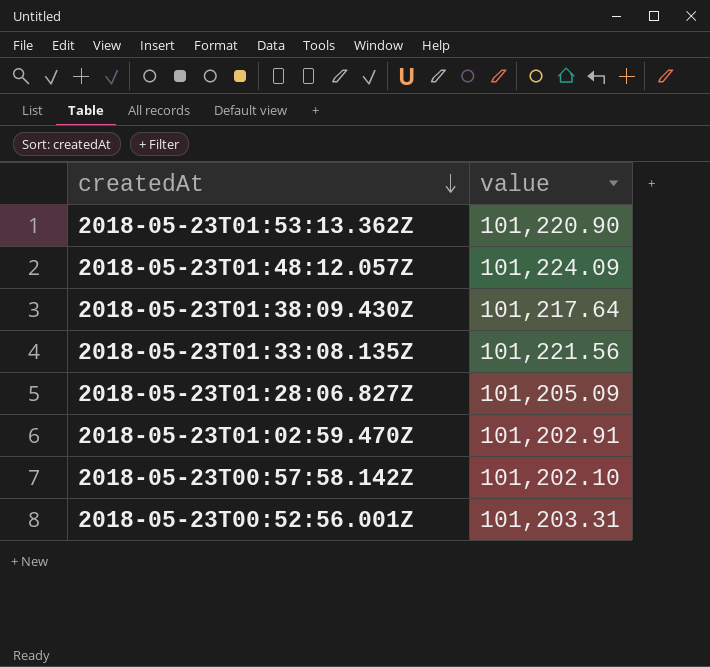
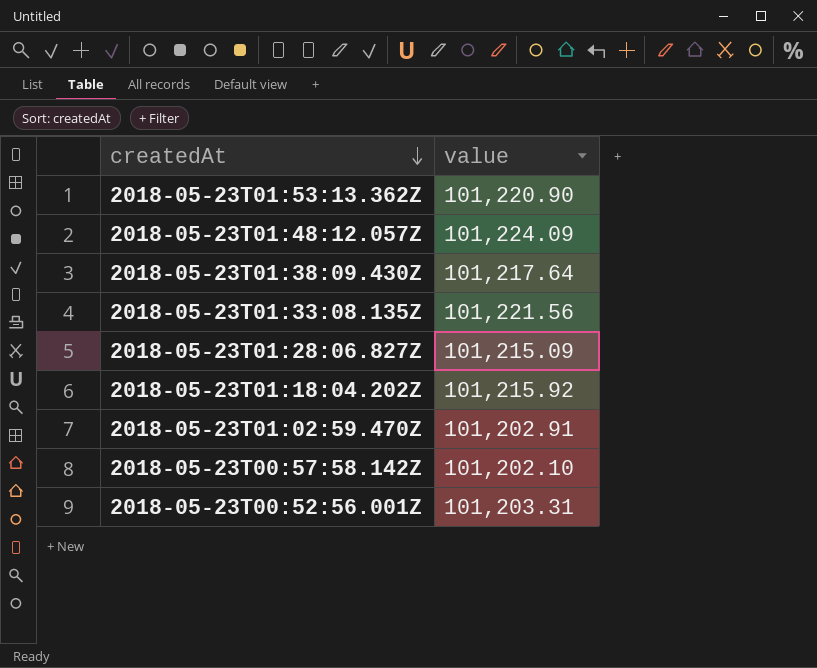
2018-05-23T01:28:06.827Z | value: 101,205.09 -> 101,215.09
row 2018-05-23T01:18:04.202Z: none -> 101,215.92

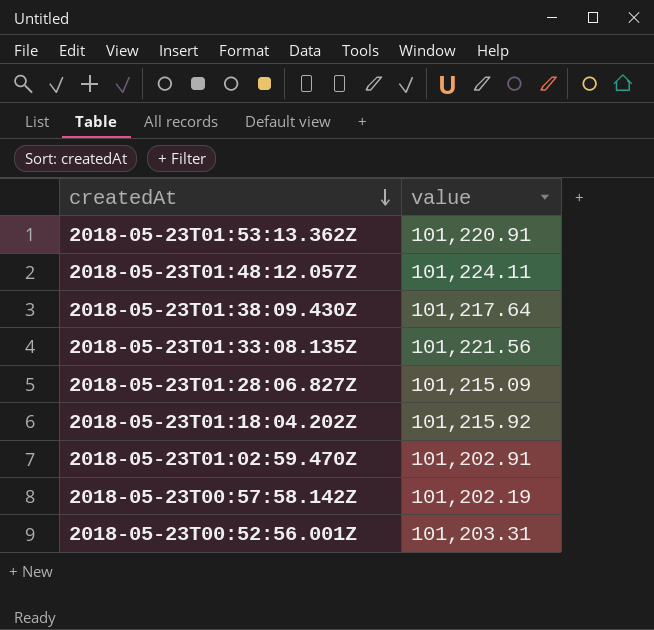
2018-05-23T01:53:13.362Z | value: 101,220.90 -> 101,220.91
2018-05-23T01:48:12.057Z | value: 101,224.09 -> 101,224.11
2018-05-23T00:57:58.142Z | value: 101,202.10 -> 101,202.19

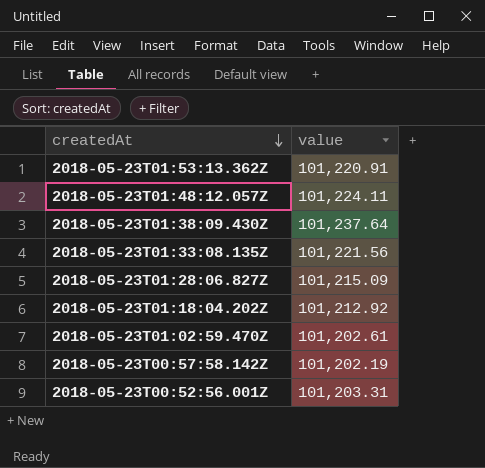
2018-05-23T01:38:09.430Z | value: 101,217.64 -> 101,237.64
2018-05-23T01:18:04.202Z | value: 101,215.92 -> 101,212.92
2018-05-23T01:02:59.470Z | value: 101,202.91 -> 101,202.61

